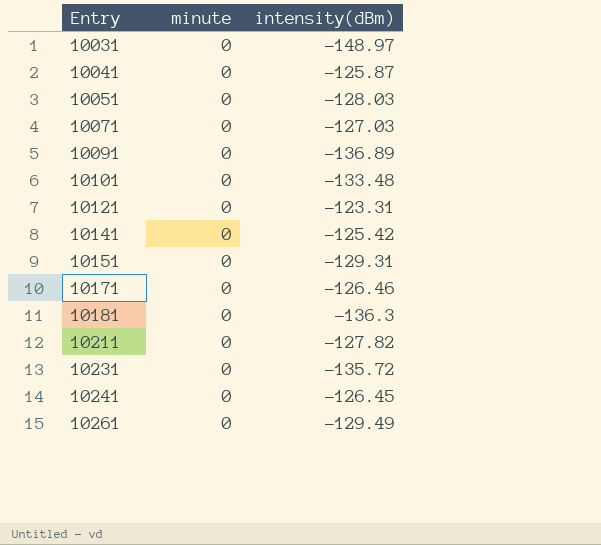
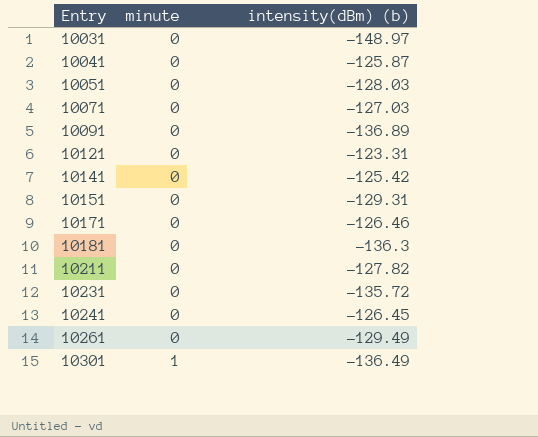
column name: intensity(dBm) -> intensity(dBm) (b)
row 10101: 0 | -133.48 -> none
row 10301: none -> 1 | -136.49

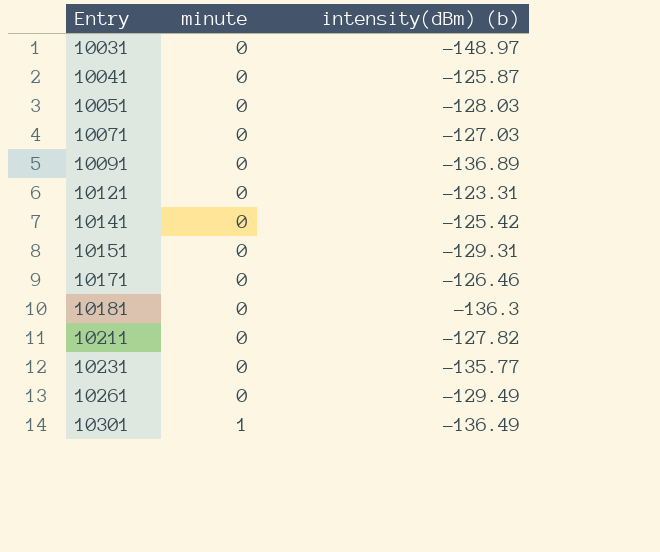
row 10241: 0 | -126.45 -> none
10231 | intensity(dBm) (b): -135.72 -> -135.77

